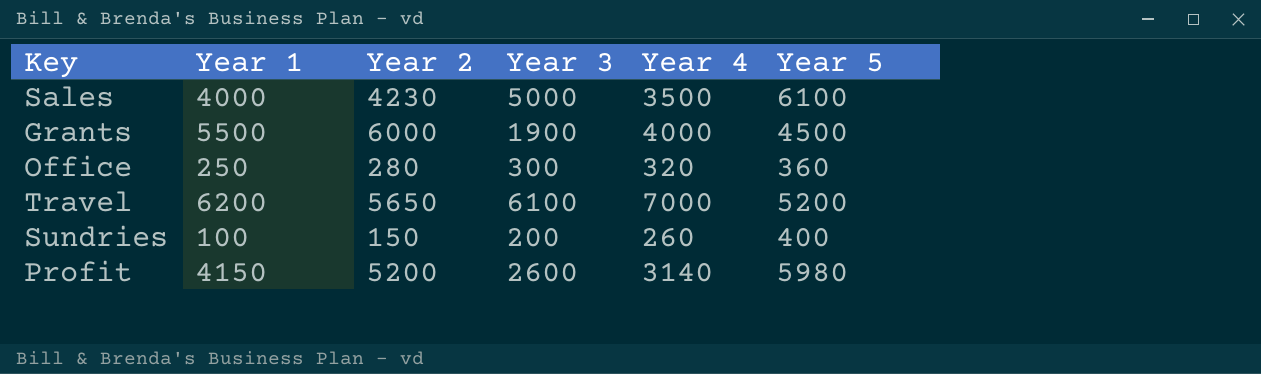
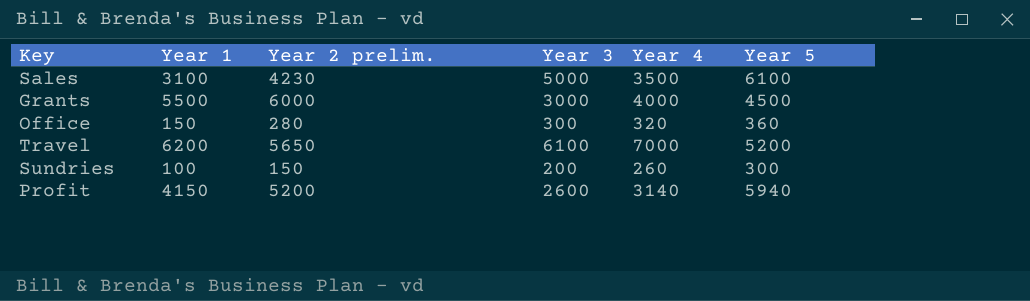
column name: Year 2 -> Year 2 prelim.
Sales | Year 1: 4000 -> 3100
Grants | Year 3: 1900 -> 3000
Office | Year 1: 250 -> 150
Sundries | Year 5: 400 -> 300
Profit | Year 5: 5980 -> 5940

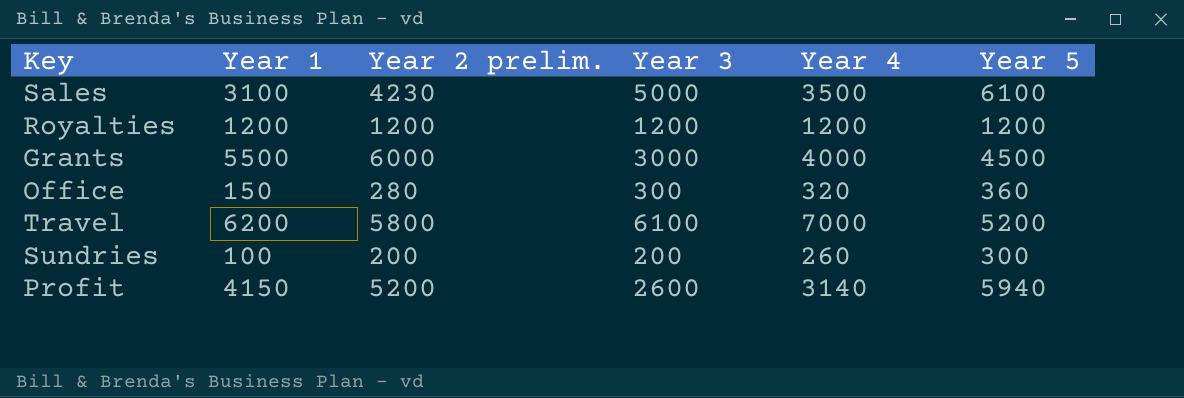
row Royalties: none -> 1200 | 1200 | 1200 | 1200 | 1200
Travel | Year 2 prelim.: 5650 -> 5800
Sundries | Year 2 prelim.: 150 -> 200

